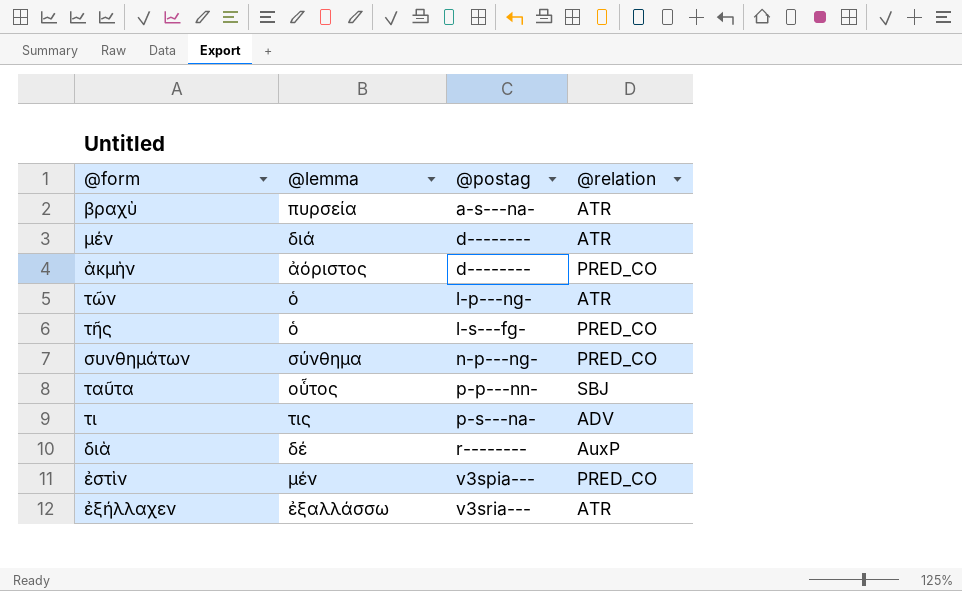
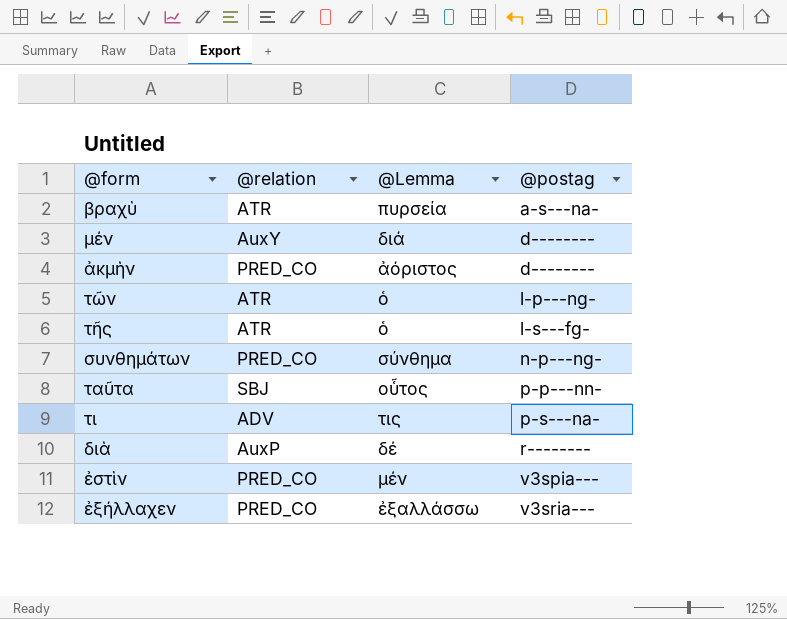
column @relation | position: 4 -> 2
column name: @lemma -> @Lemma
μέν | @relation: ATR -> AuxY
τῆς | @relation: PRED_CO -> ATR
ἐξήλλαχεν | @relation: ATR -> PRED_CO

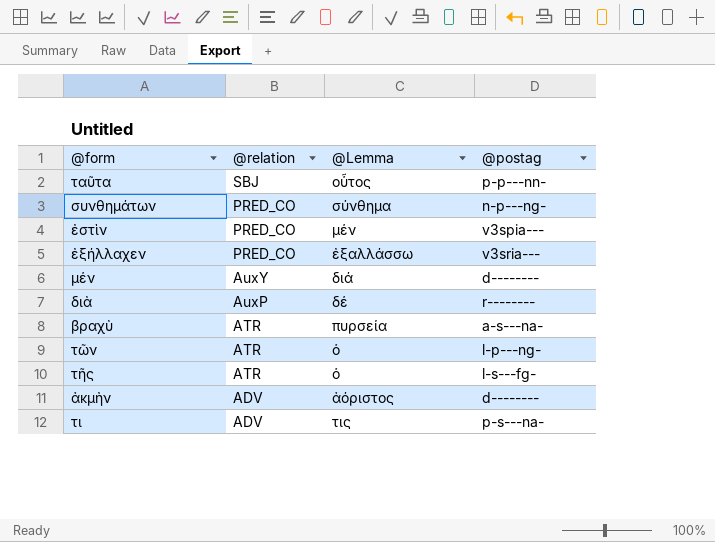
row order: @postag ascending -> @relation descending
ἀκμὴν | @relation: PRED_CO -> ADV

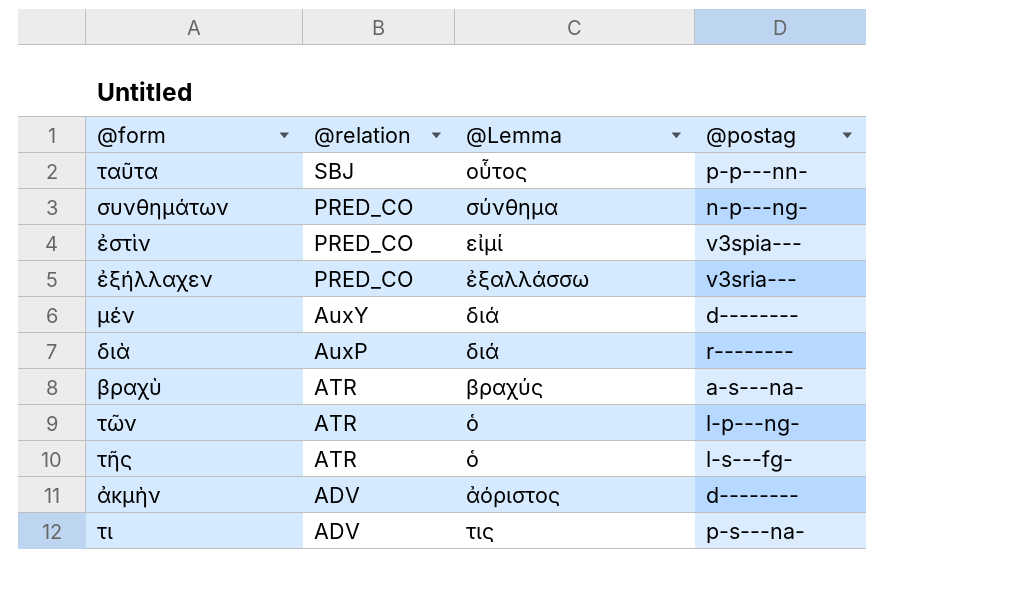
ἐστὶν | @Lemma: μέν -> εἰμί
διὰ | @Lemma: δέ -> διά
βραχὺ | @Lemma: πυρσεία -> βραχύς

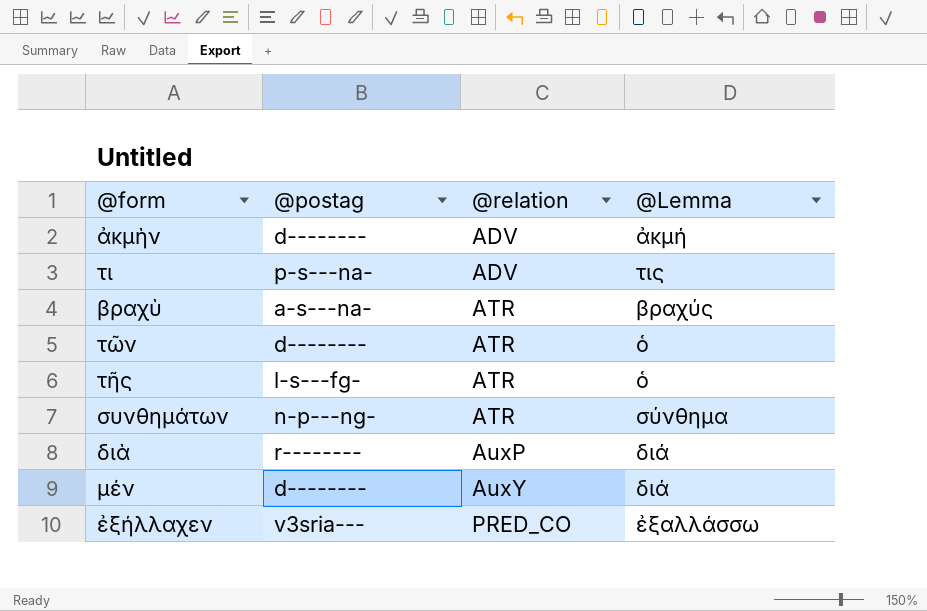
row order: @relation descending -> @relation ascending
column @postag | position: 4 -> 2
row ταῦτα: SBJ | οὗτος | p-p---nn- -> none
row ἐστὶν: PRED_CO | εἰμί | v3spia--- -> none
ἀκμὴν | @Lemma: ἀόριστος -> ἀκμή
τῶν | @postag: l-p---ng- -> d--------
συνθημάτων | @relation: PRED_CO -> ATR

